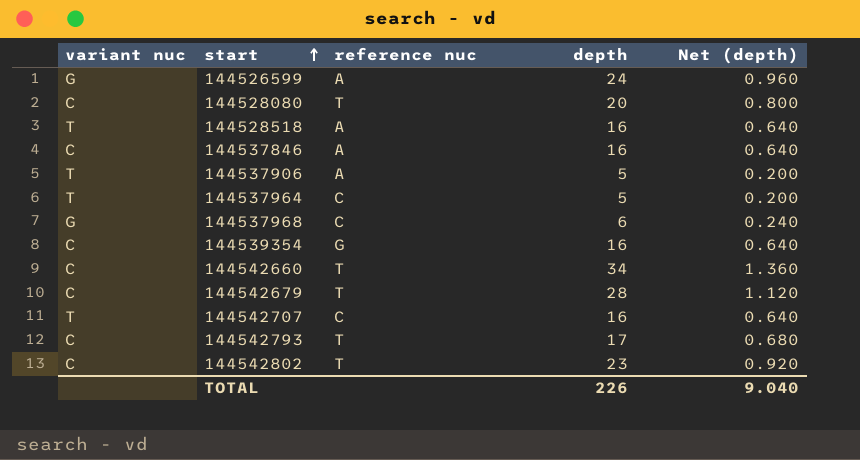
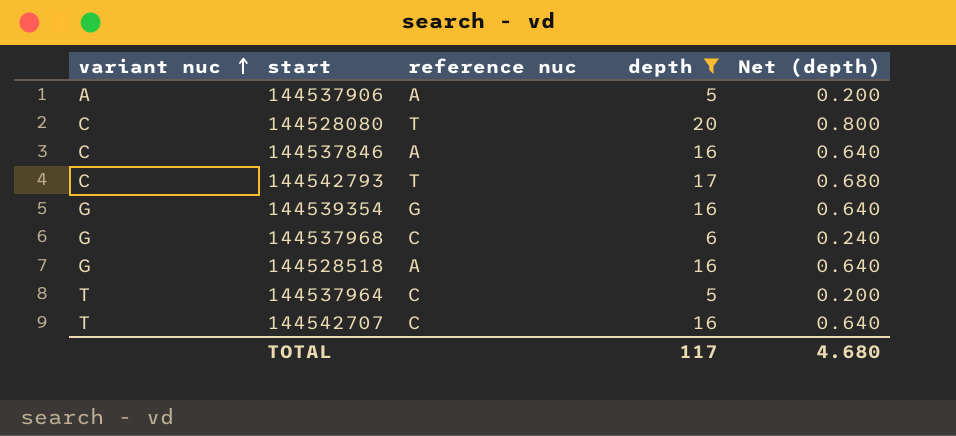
filter: none -> depth <= 20
row order: start ascending -> variant nuc ascending
144537906 | variant nuc: T -> A
144539354 | variant nuc: C -> G
144528518 | variant nuc: T -> G
TOTAL | depth: 226 -> 117
TOTAL | Net (depth): 9.040 -> 4.680

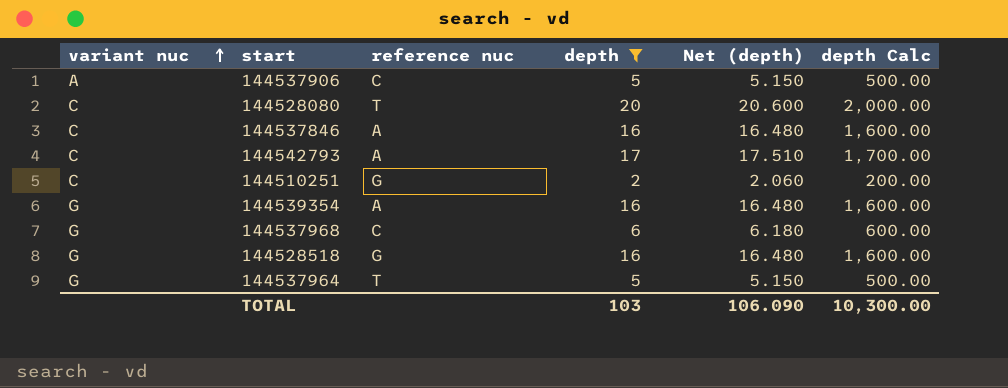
column Net (depth) | formula: [depth] * 0.04 -> [depth] * 1.03
column depth Calc | formula: none -> [depth] * 100
row 144542707: T | C | 16 | 0.640 -> none
144537906 | reference nuc: A -> C
144542793 | reference nuc: T -> A
row 144510251: none -> C | G | 2 | 2.060 | 200.00
144539354 | reference nuc: G -> A
144528518 | reference nuc: A -> G
144537964 | variant nuc: T -> G
144537964 | reference nuc: C -> T
TOTAL | depth: 117 -> 103
TOTAL | Net (depth): 4.680 -> 106.090

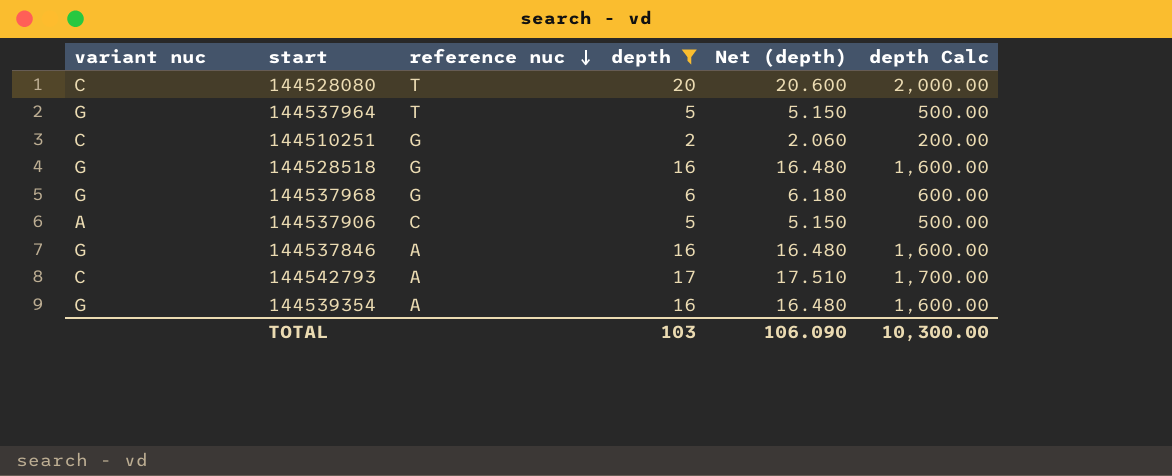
row order: variant nuc ascending -> reference nuc descending
144537968 | reference nuc: C -> G
144537846 | variant nuc: C -> G

